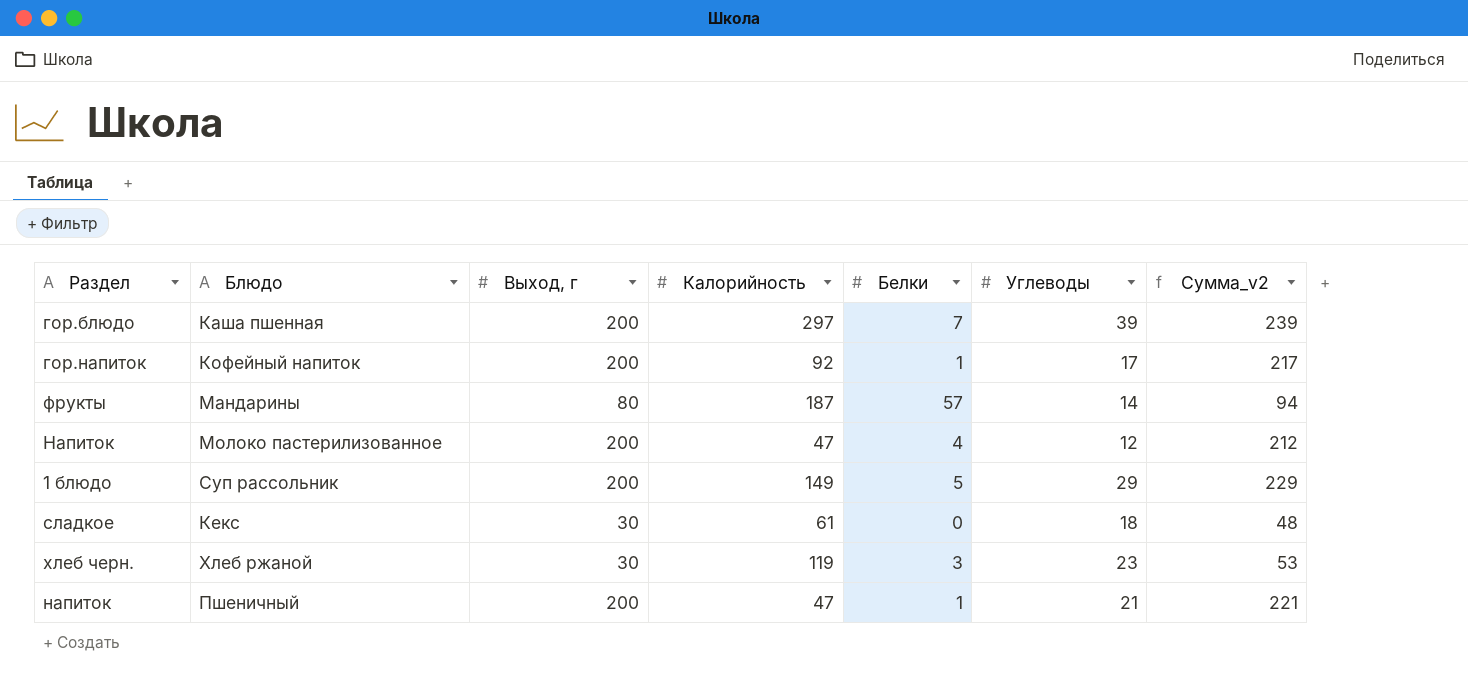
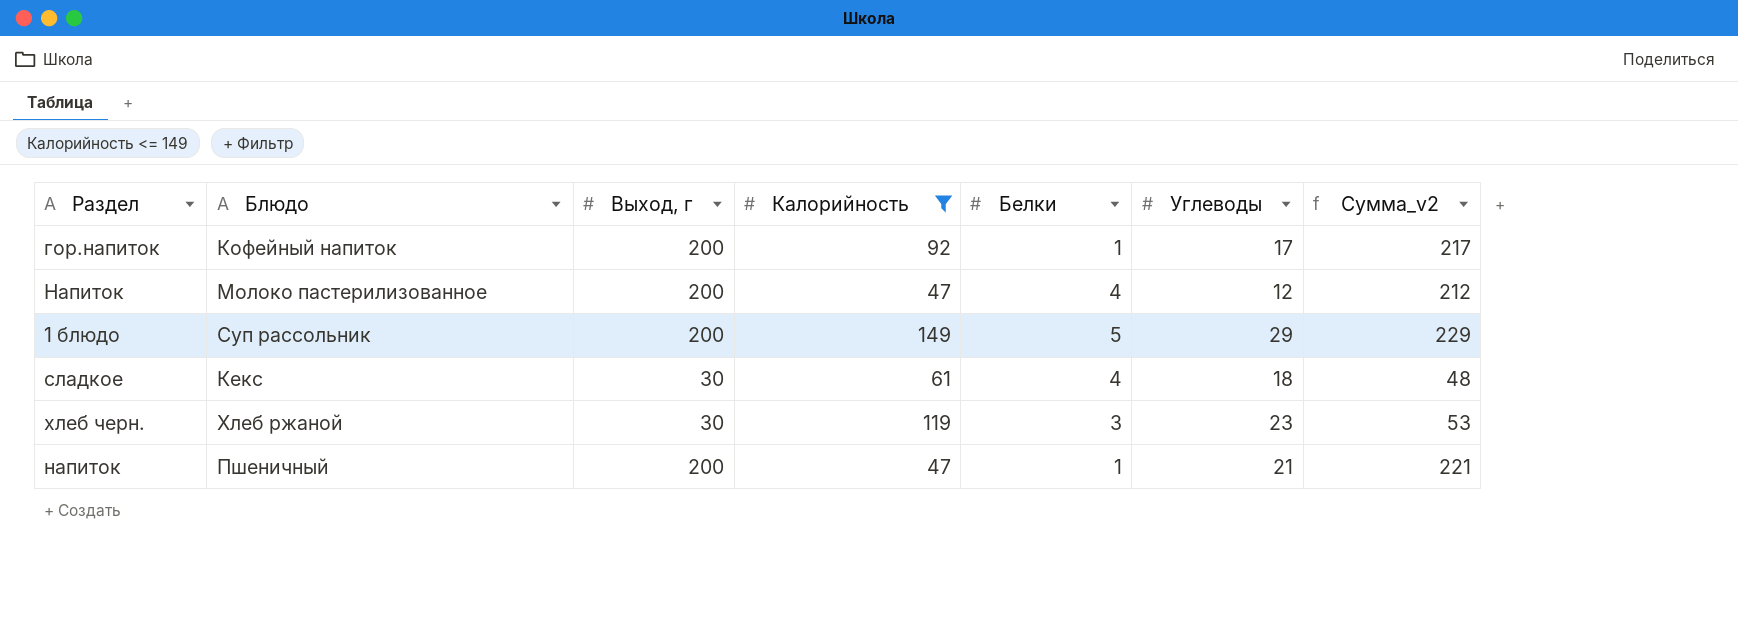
filter: none -> Калорийность <= 149
сладкое | Белки: 0 -> 4

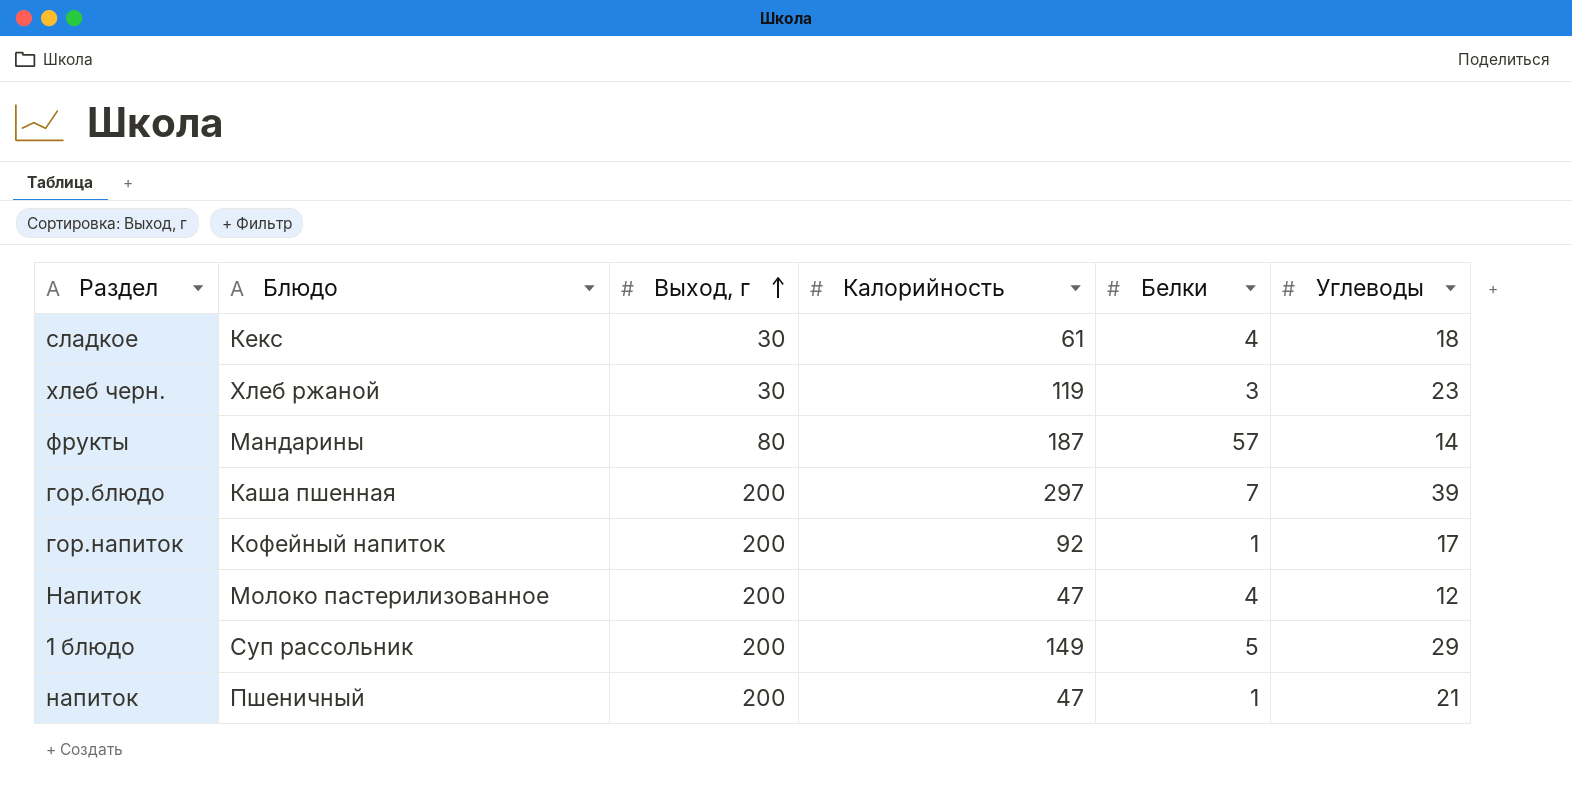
filter: Калорийность <= 149 -> none
row order: none -> Выход, г ascending
column Сумма_v2 | formula: [Выход, г] + [Углеводы] -> none

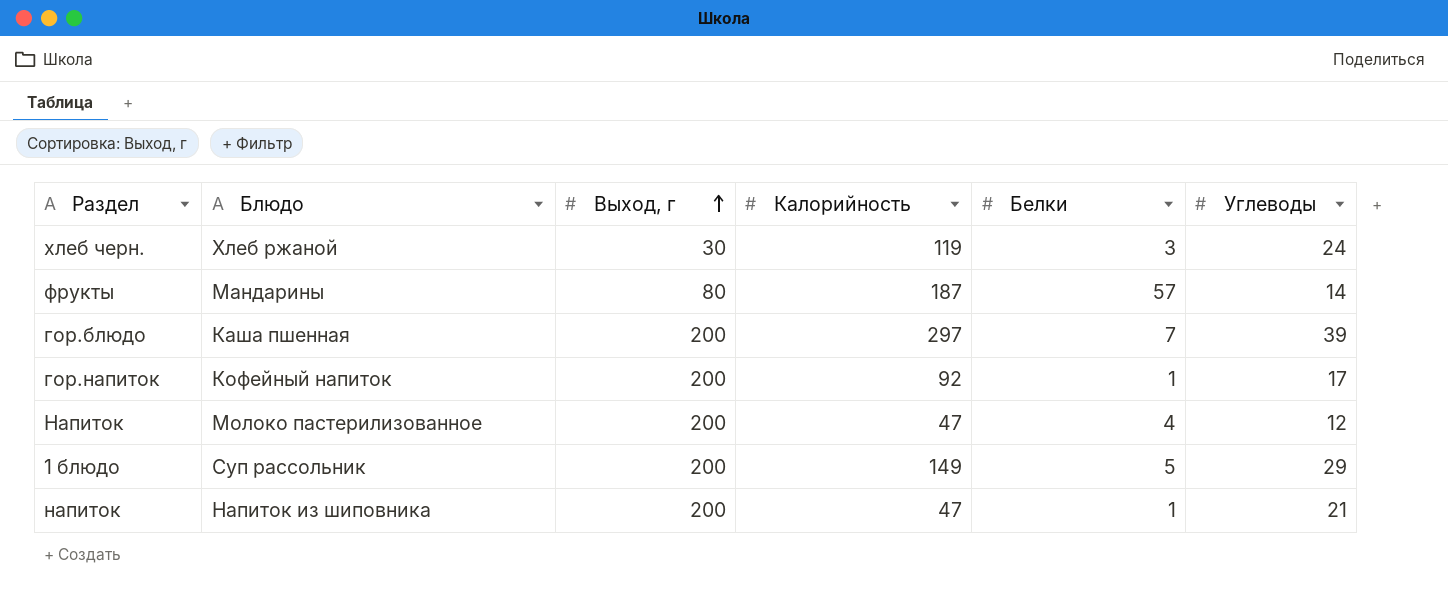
row сладкое: Кекс | 30 | 61 | 4 | 18 -> none
хлеб черн. | Углеводы: 23 -> 24
напиток | Блюдо: Пшеничный -> Напиток из шиповника

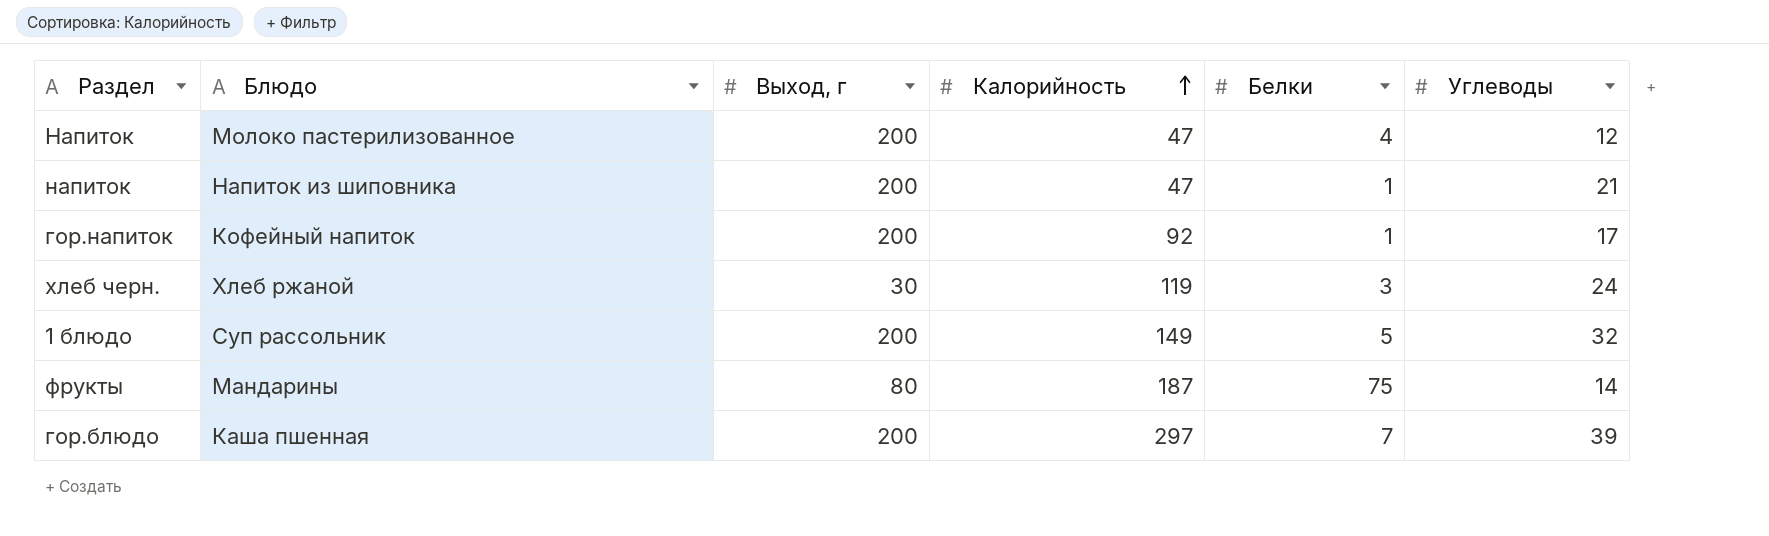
row order: Выход, г ascending -> Калорийность ascending
1 блюдо | Углеводы: 29 -> 32
фрукты | Белки: 57 -> 75

